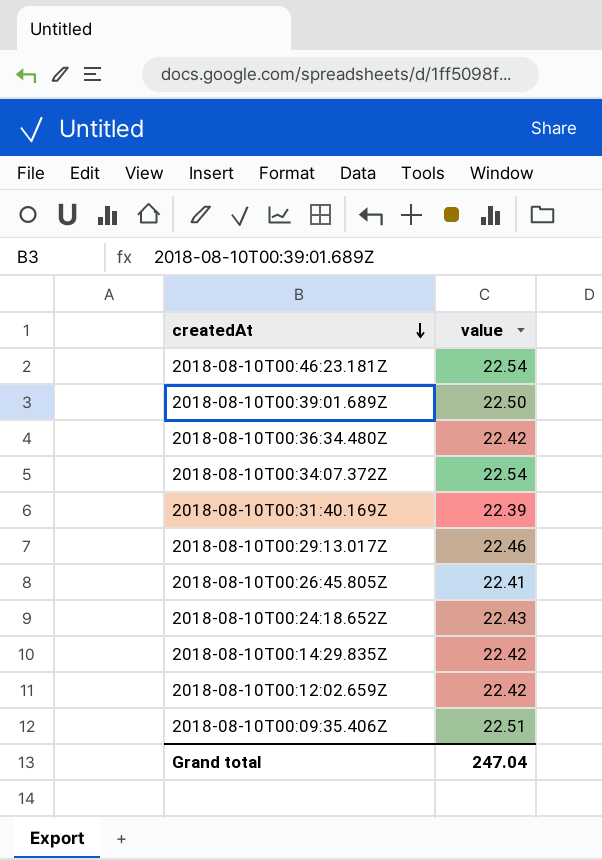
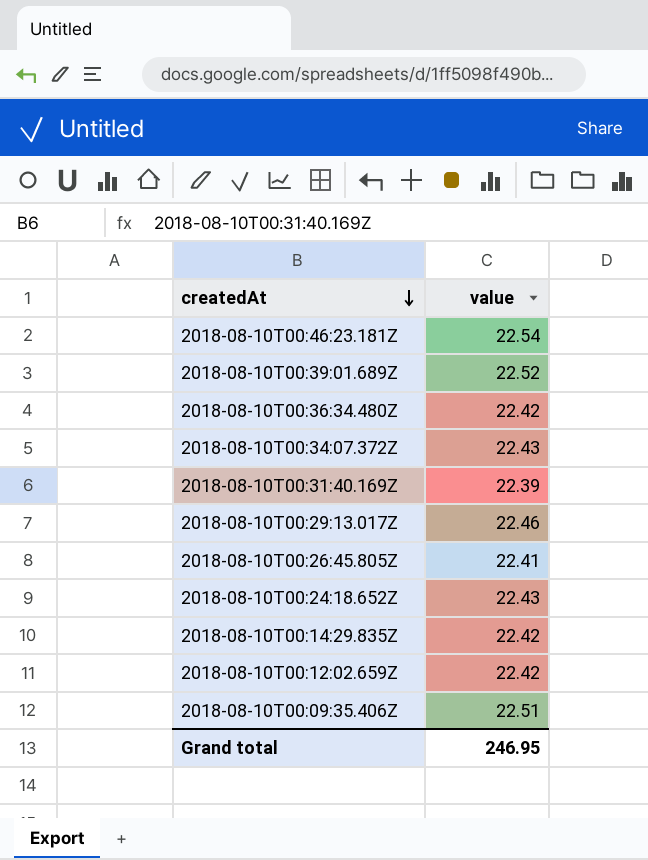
2018-08-10T00:39:01.689Z | value: 22.50 -> 22.52
2018-08-10T00:34:07.372Z | value: 22.54 -> 22.43
Grand total | value: 247.04 -> 246.95

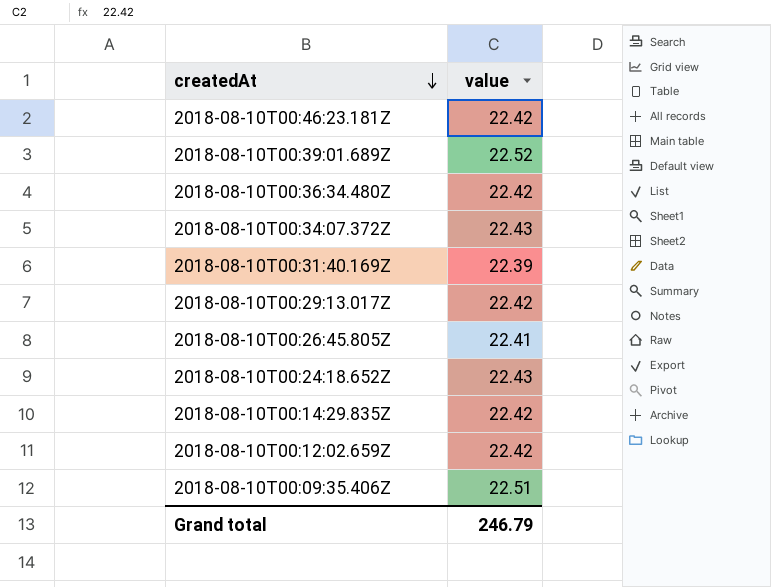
2018-08-10T00:46:23.181Z | value: 22.54 -> 22.42
2018-08-10T00:29:13.017Z | value: 22.46 -> 22.42
Grand total | value: 246.95 -> 246.79

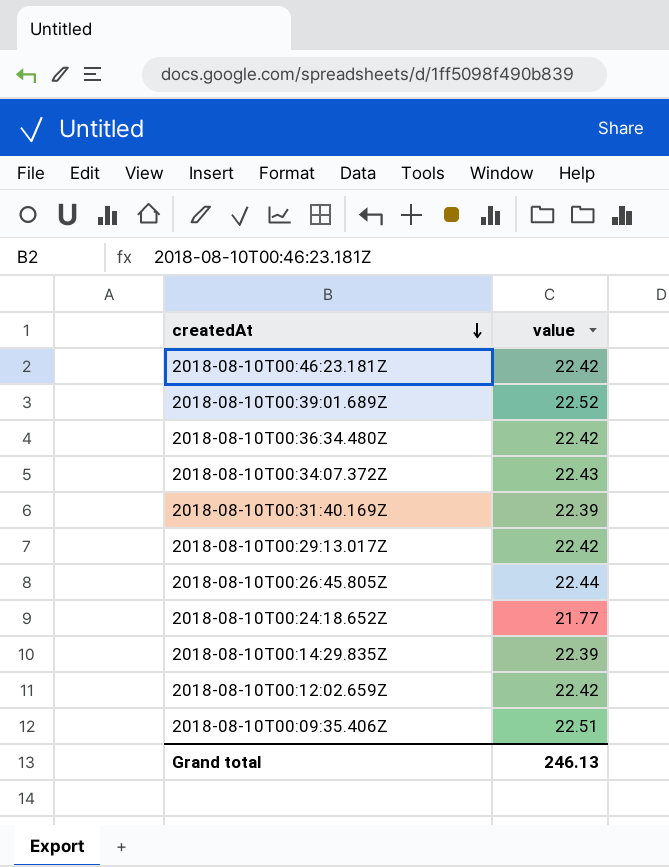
2018-08-10T00:26:45.805Z | value: 22.41 -> 22.44
2018-08-10T00:24:18.652Z | value: 22.43 -> 21.77
2018-08-10T00:14:29.835Z | value: 22.42 -> 22.39
Grand total | value: 246.79 -> 246.13

